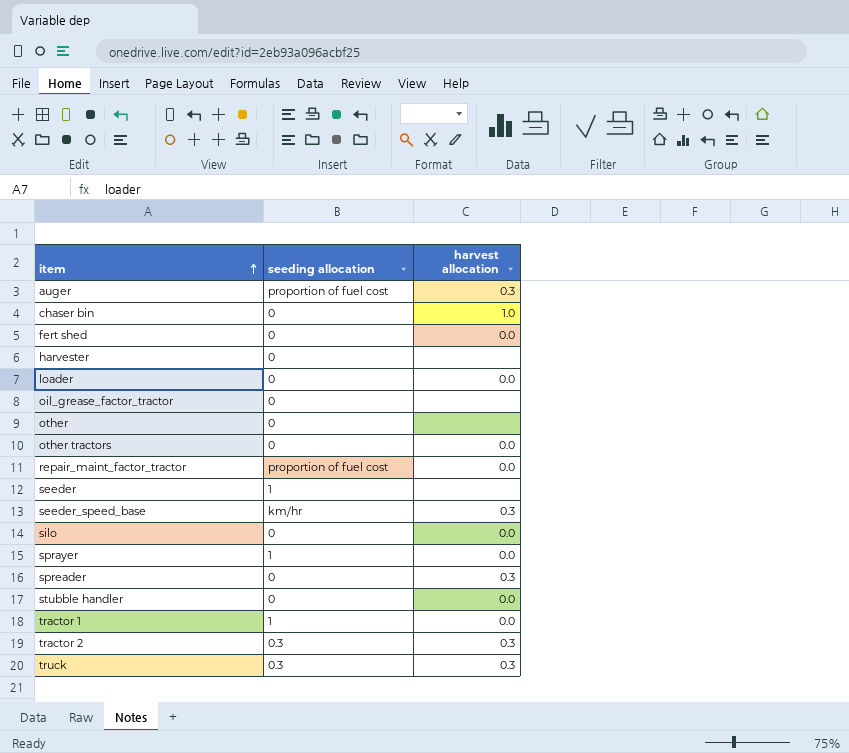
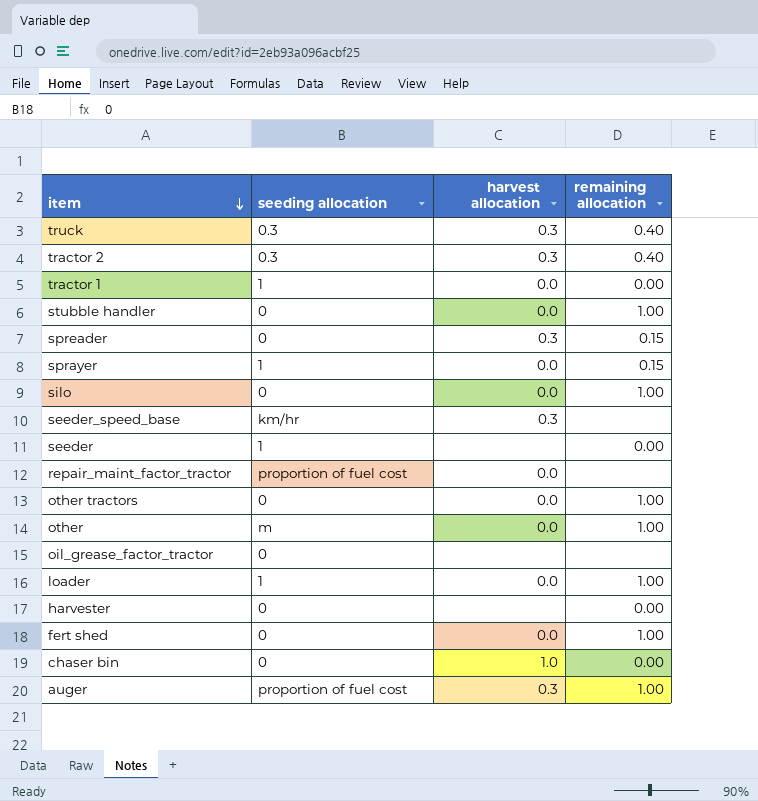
row order: item ascending -> item descending
column remaining allocation | position: none -> 4
other | seeding allocation: 0 -> m
other | harvest allocation: none -> 0.0
loader | seeding allocation: 0 -> 1

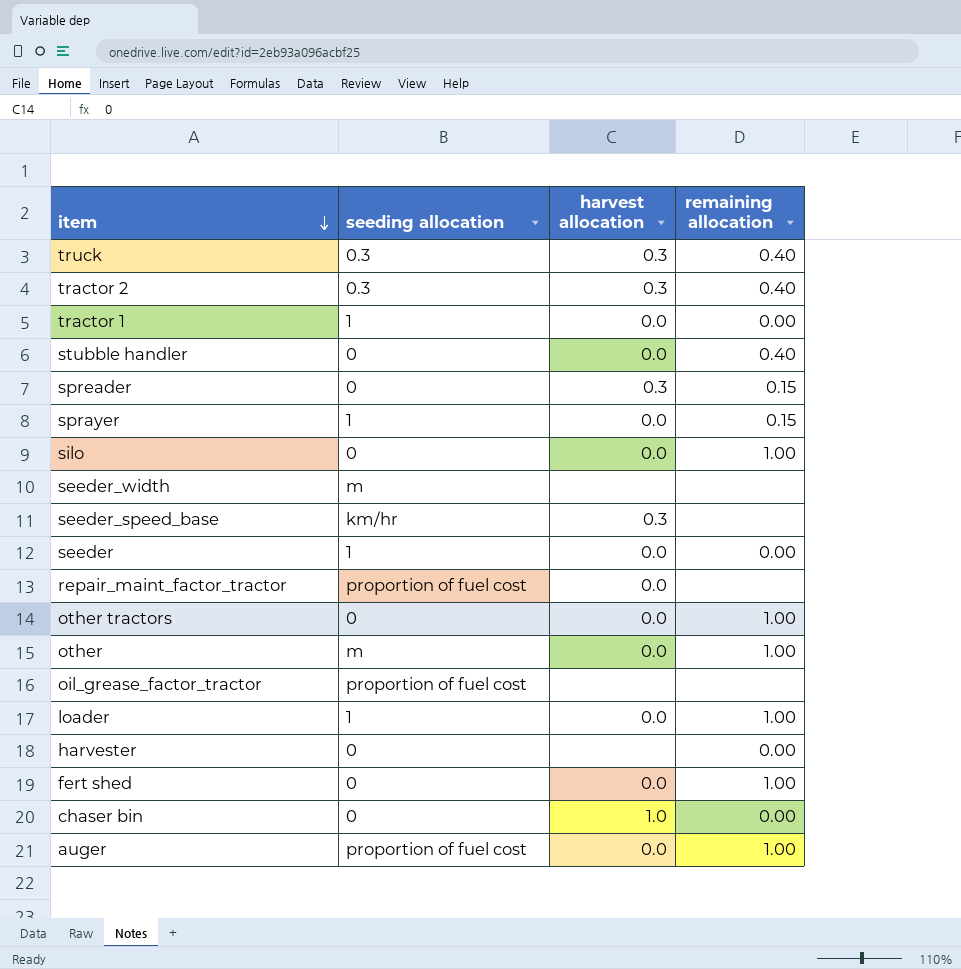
stubble handler | remaining allocation: 1.00 -> 0.40
row seeder_width: none -> m | none | none
seeder | harvest allocation: none -> 0.0
oil_grease_factor_tractor | seeding allocation: 0 -> proportion of fuel cost
auger | harvest allocation: 0.3 -> 0.0

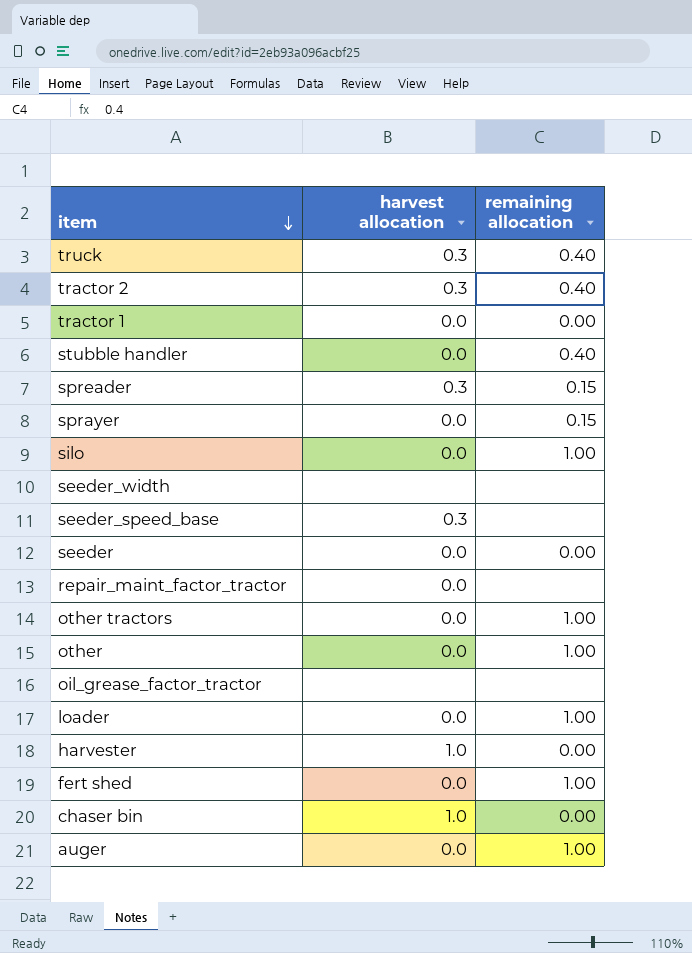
column seeding allocation | position: 2 -> none
harvester | harvest allocation: none -> 1.0

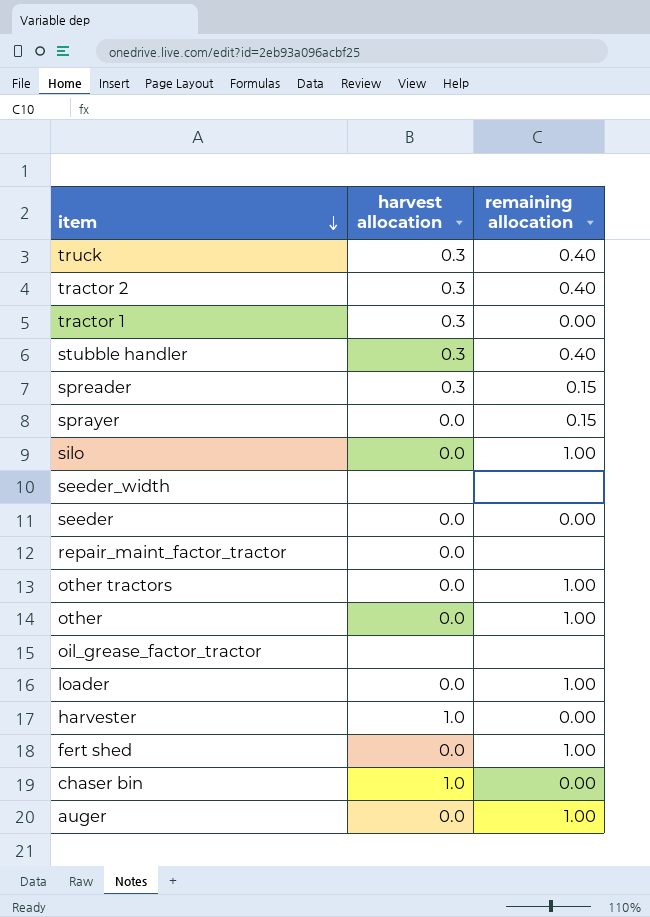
row seeder_speed_base: 0.3 | none -> none
tractor 1 | harvest allocation: 0.0 -> 0.3
stubble handler | harvest allocation: 0.0 -> 0.3

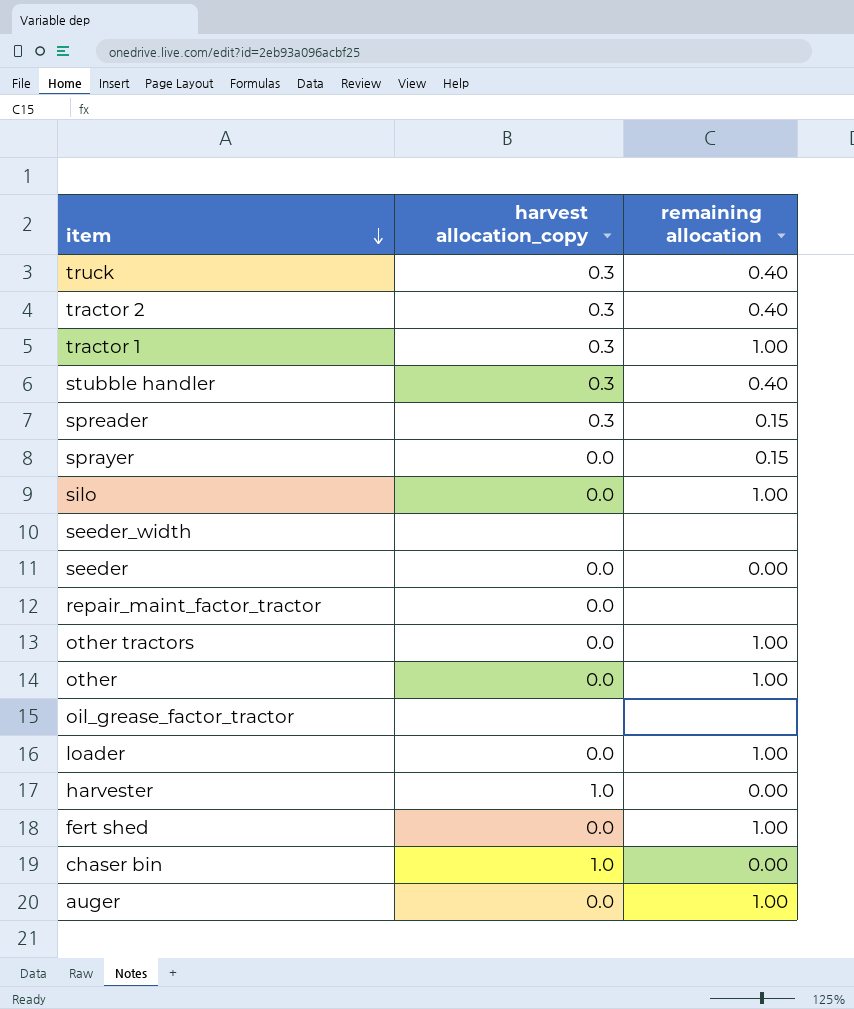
column name: harvest allocation -> harvest allocation_copy
tractor 1 | remaining allocation: 0.00 -> 1.00

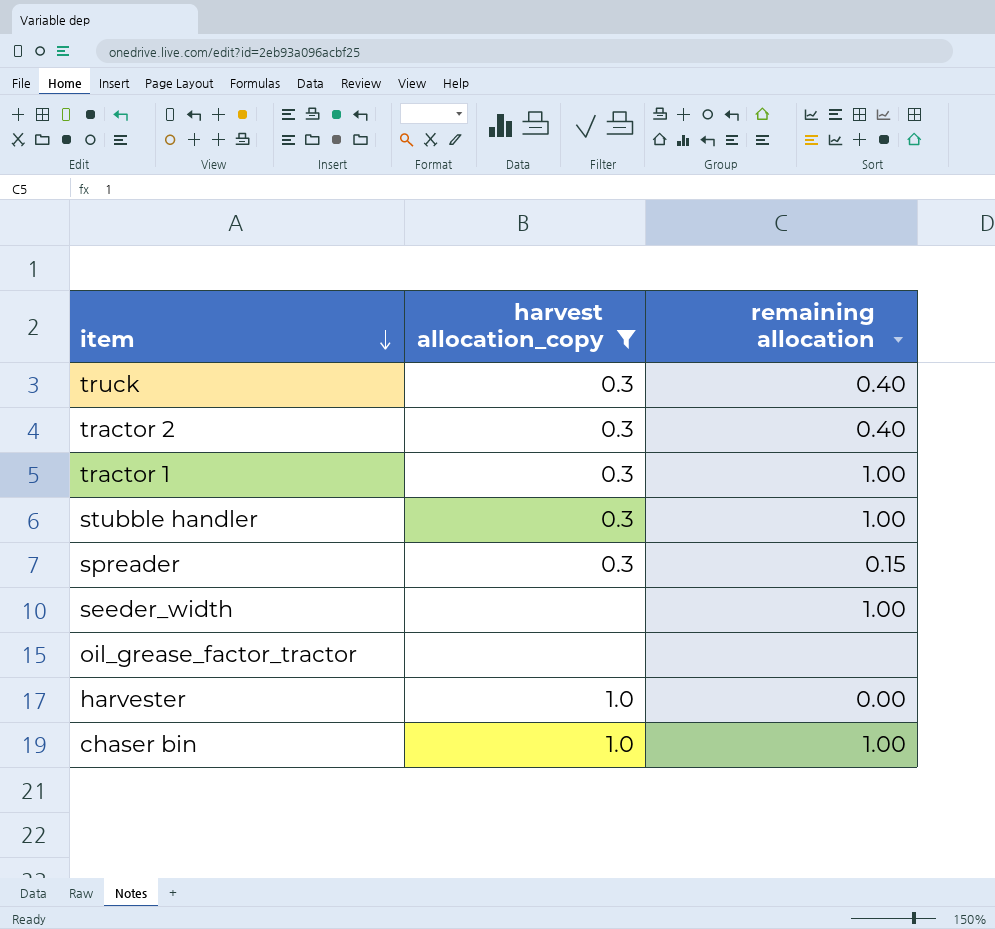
filter: none -> harvest allocation_copy != 0.0
stubble handler | remaining allocation: 0.40 -> 1.00
seeder_width | remaining allocation: none -> 1.00
chaser bin | remaining allocation: 0.00 -> 1.00

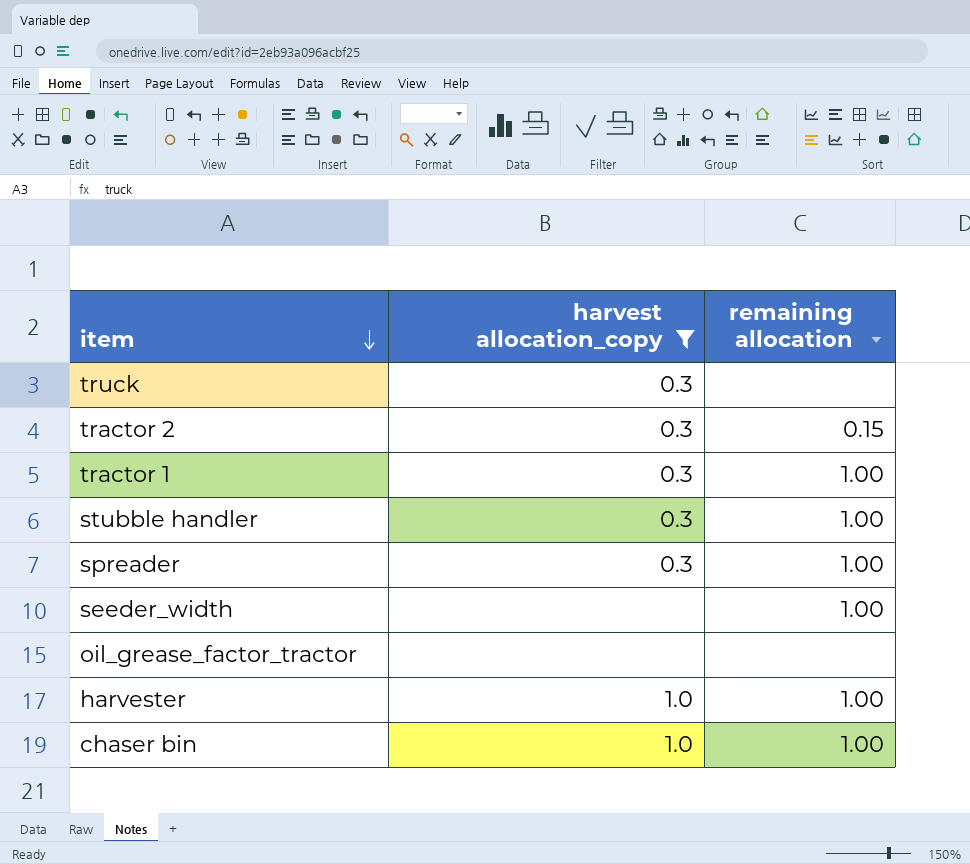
truck | remaining allocation: 0.40 -> none
tractor 2 | remaining allocation: 0.40 -> 0.15
spreader | remaining allocation: 0.15 -> 1.00
harvester | remaining allocation: 0.00 -> 1.00

